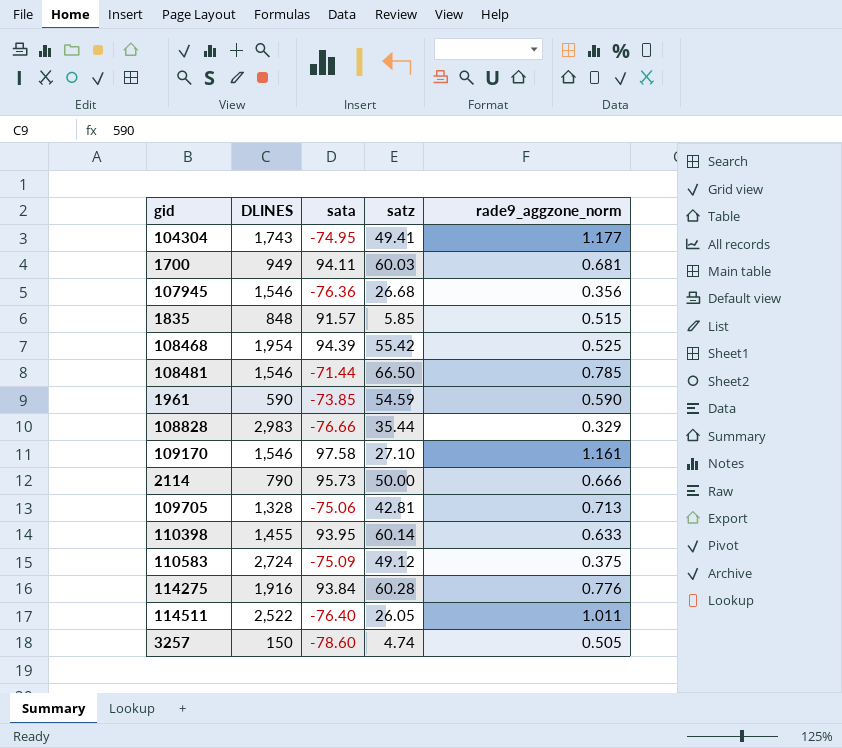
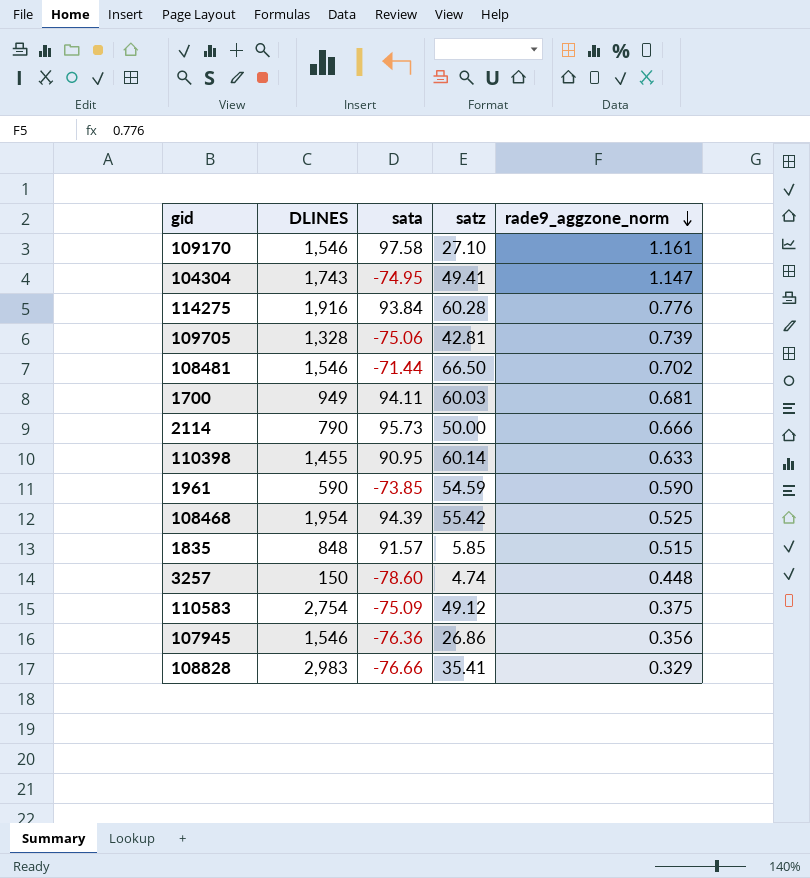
row order: none -> rade9_aggzone_norm descending
row 114511: 2,522 | -76.40 | 26.05 | 1.011 -> none
104304 | rade9_aggzone_norm: 1.177 -> 1.147
109705 | rade9_aggzone_norm: 0.713 -> 0.739
108481 | rade9_aggzone_norm: 0.785 -> 0.702
110398 | sata: 93.95 -> 90.95
3257 | rade9_aggzone_norm: 0.505 -> 0.448
110583 | DLINES: 2,724 -> 2,754
107945 | satz: 26.68 -> 26.86
108828 | satz: 35.44 -> 35.41

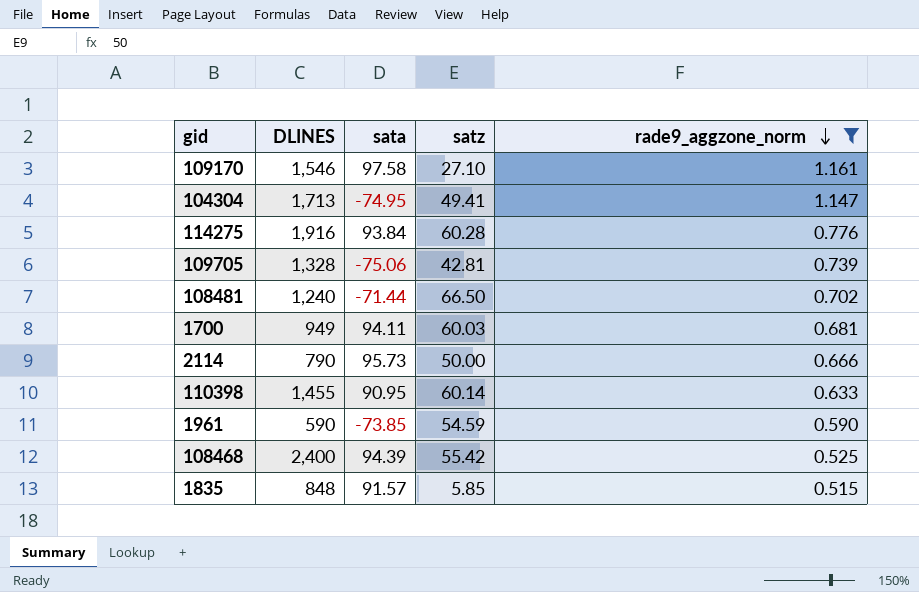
filter: none -> rade9_aggzone_norm >= 0.515
104304 | DLINES: 1,743 -> 1,713
108481 | DLINES: 1,546 -> 1,240
108468 | DLINES: 1,954 -> 2,400

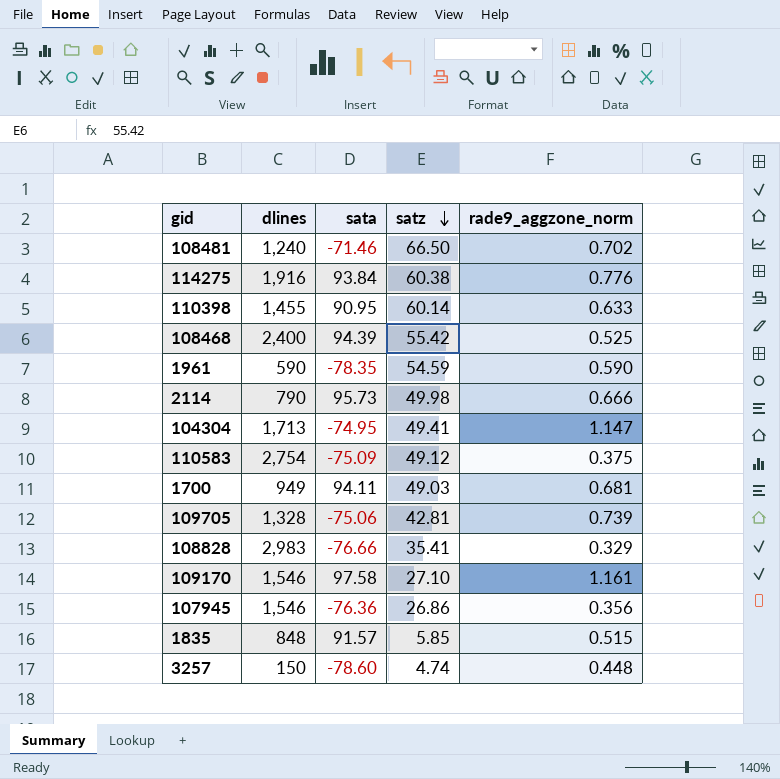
filter: rade9_aggzone_norm >= 0.515 -> none
row order: rade9_aggzone_norm descending -> satz descending
column name: DLINES -> dlines
108481 | sata: -71.44 -> -71.46
114275 | satz: 60.28 -> 60.38
1961 | sata: -73.85 -> -78.35
2114 | satz: 50.00 -> 49.98
1700 | satz: 60.03 -> 49.03

